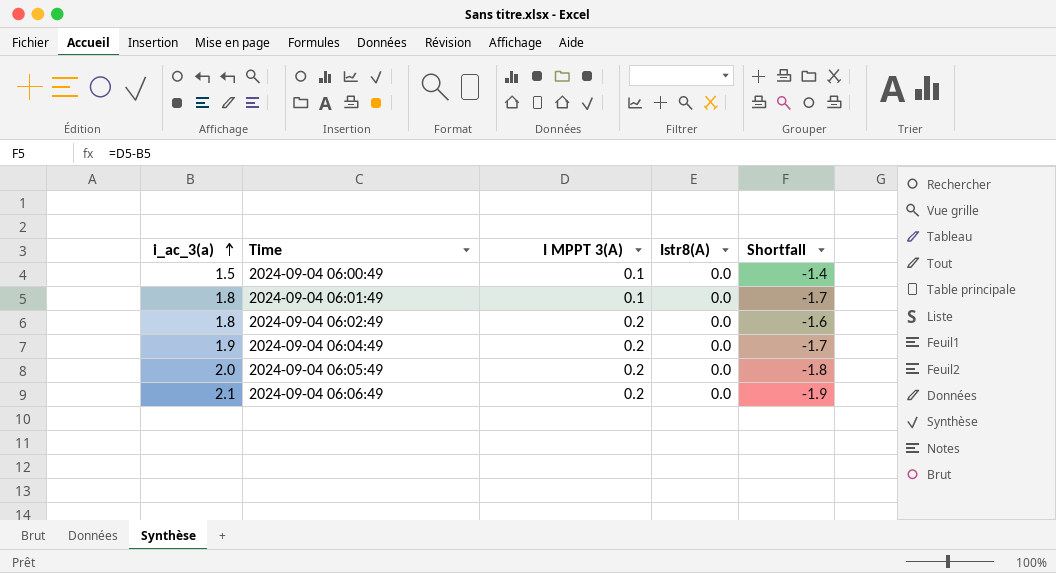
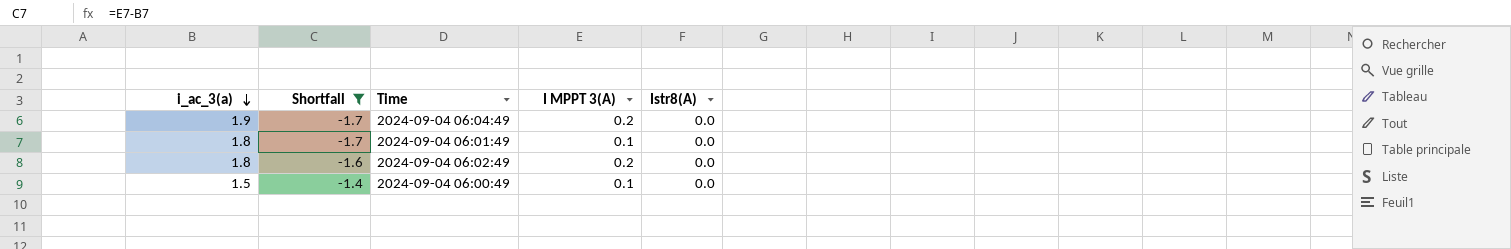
filter: none -> Shortfall >= -1.7
row order: i_ac_3(a) ascending -> i_ac_3(a) descending
column Shortfall | position: 5 -> 2

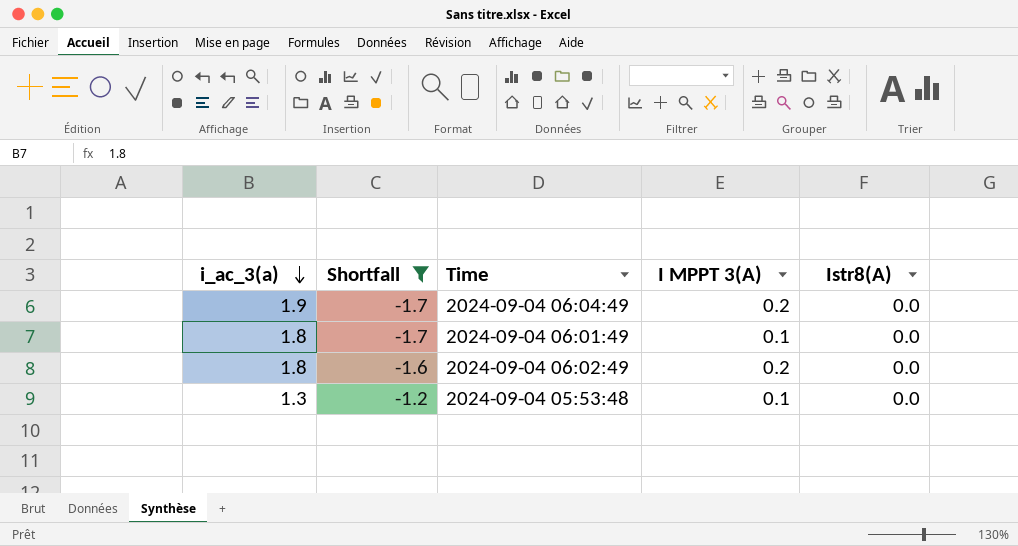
row 2024-09-04 06:00:49: 1.5 | -1.4 | 0.1 | 0.0 -> none
row 2024-09-04 05:53:48: none -> 1.3 | -1.2 | 0.1 | 0.0

